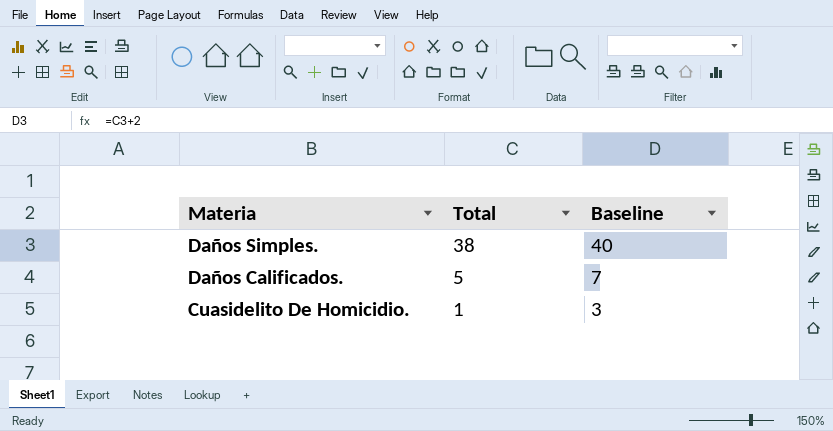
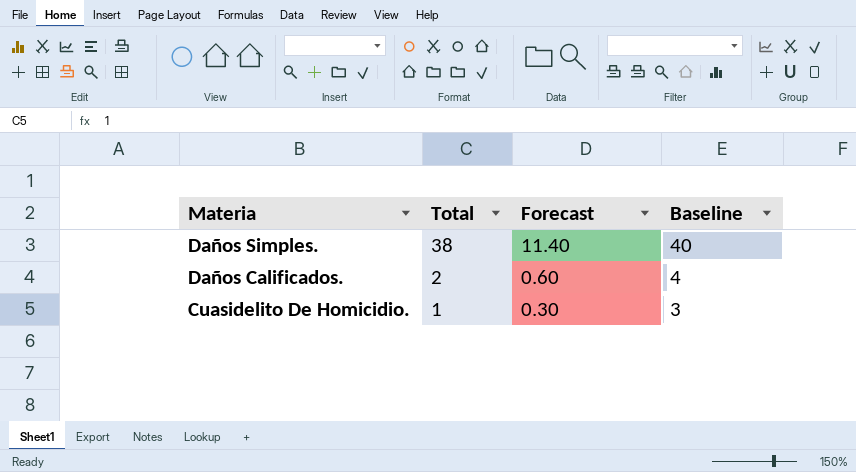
column Forecast | formula: none -> [Total] * 0.3
Daños Calificados. | Total: 5 -> 2
Daños Calificados. | Baseline: 7 -> 4

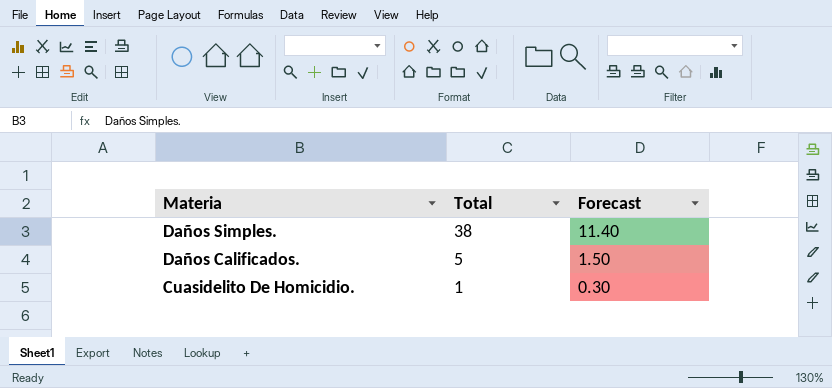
column Baseline | formula: [Total] + 2 -> none
Daños Calificados. | Total: 2 -> 5
Daños Calificados. | Forecast: 0.60 -> 1.50

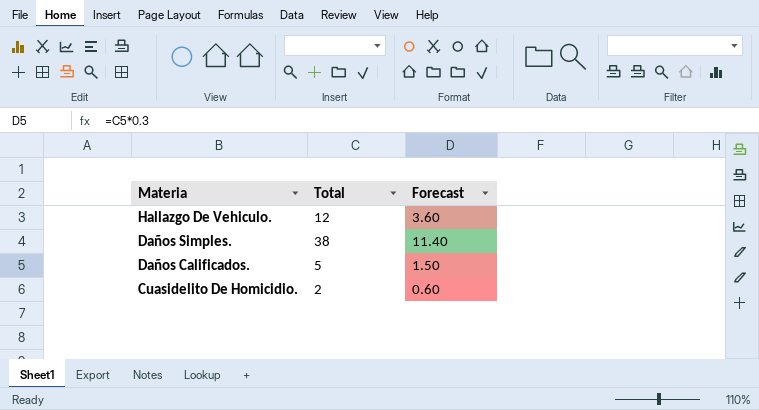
row Hallazgo De Vehiculo.: none -> 12 | 3.60
Cuasidelito De Homicidio. | Total: 1 -> 2
Cuasidelito De Homicidio. | Forecast: 0.30 -> 0.60

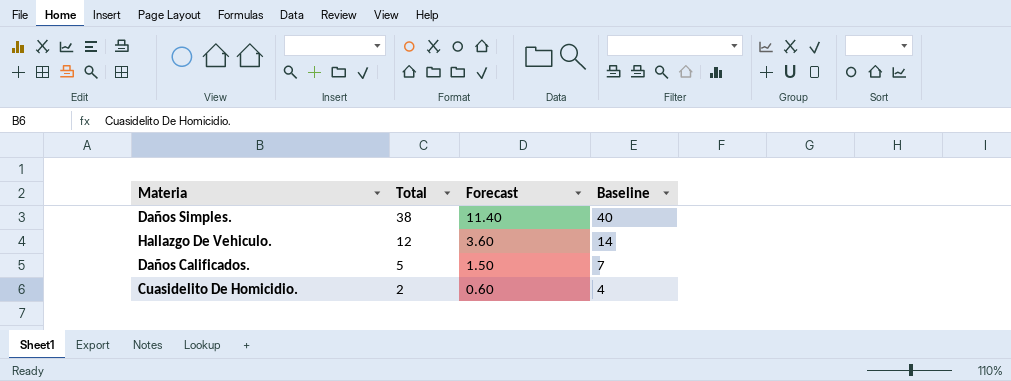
row order: Materia descending -> Total descending
column Baseline | formula: none -> [Total] + 2

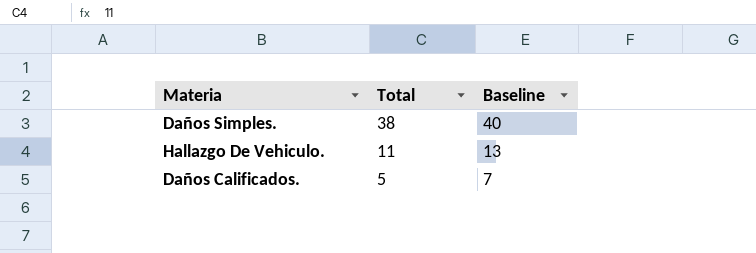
column Forecast | formula: [Total] * 0.3 -> none
row Cuasidelito De Homicidio.: 2 | 0.60 | 4 -> none
Hallazgo De Vehiculo. | Total: 12 -> 11
Hallazgo De Vehiculo. | Baseline: 14 -> 13

